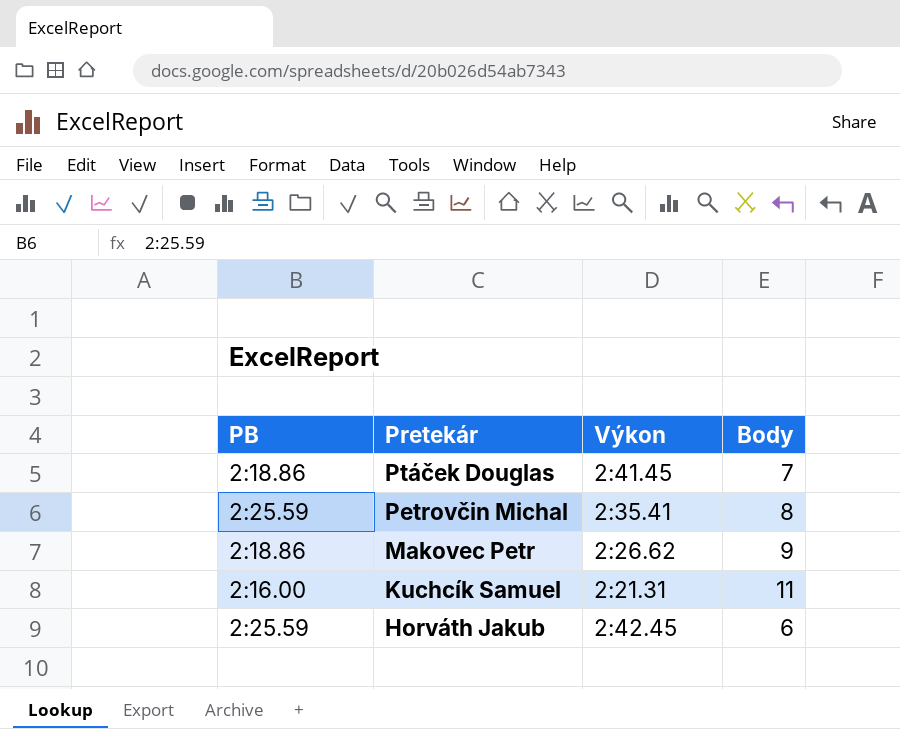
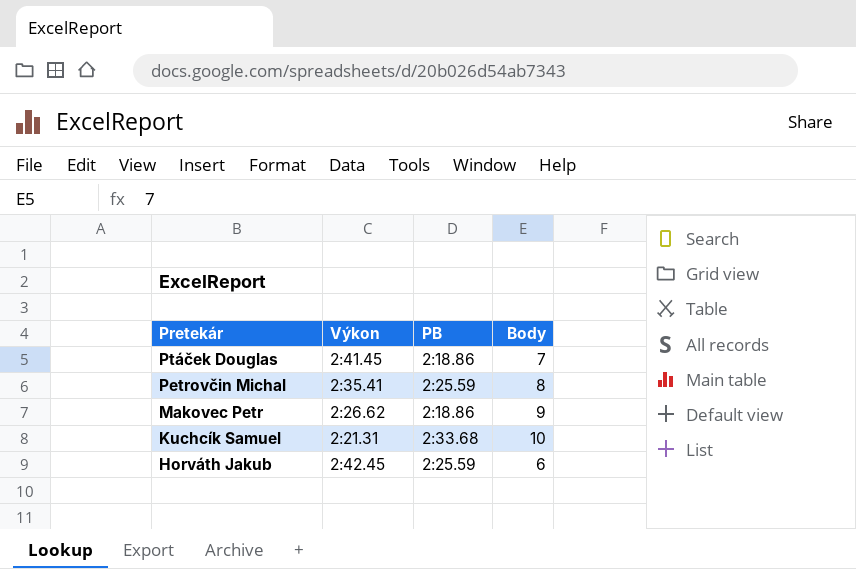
column PB | position: 1 -> 3
Kuchcík Samuel | PB: 2:16.00 -> 2:33.68
Kuchcík Samuel | Body: 11 -> 10

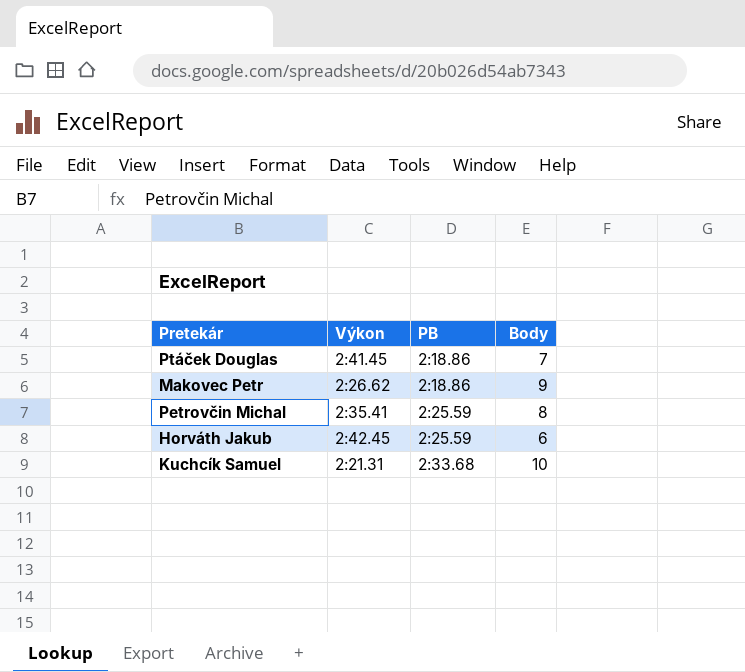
row order: Pretekár descending -> PB ascending

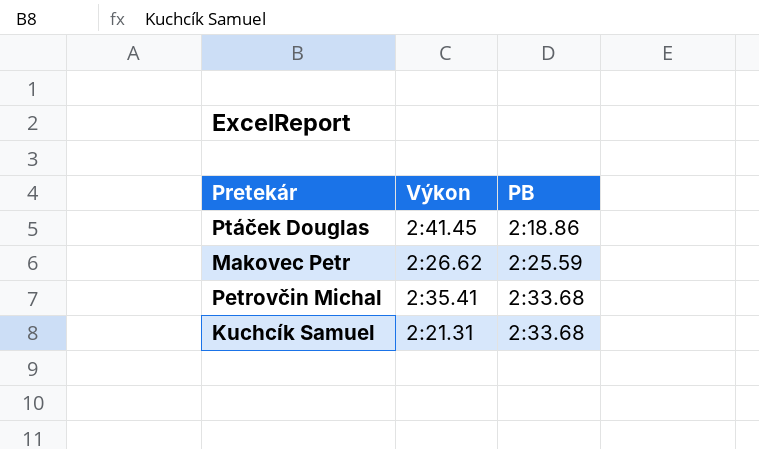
column Body | position: 4 -> none
row Horváth Jakub: 2:42.45 | 2:25.59 | 6 -> none
Makovec Petr | PB: 2:18.86 -> 2:25.59
Petrovčin Michal | PB: 2:25.59 -> 2:33.68

